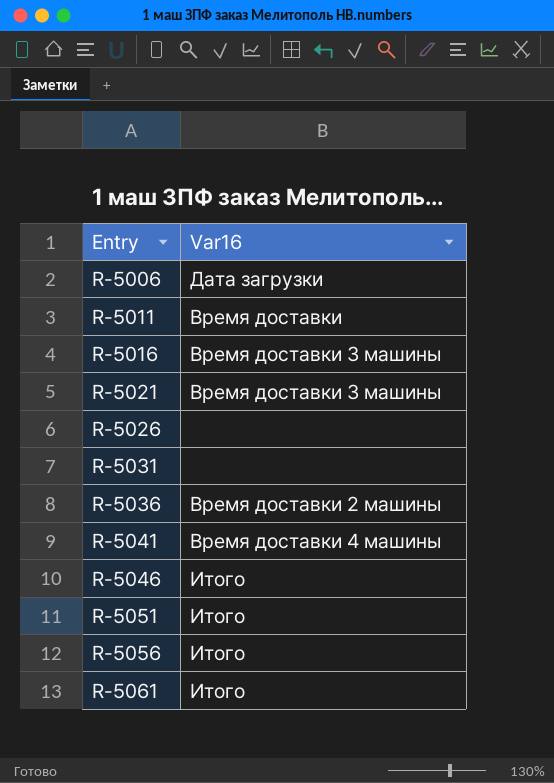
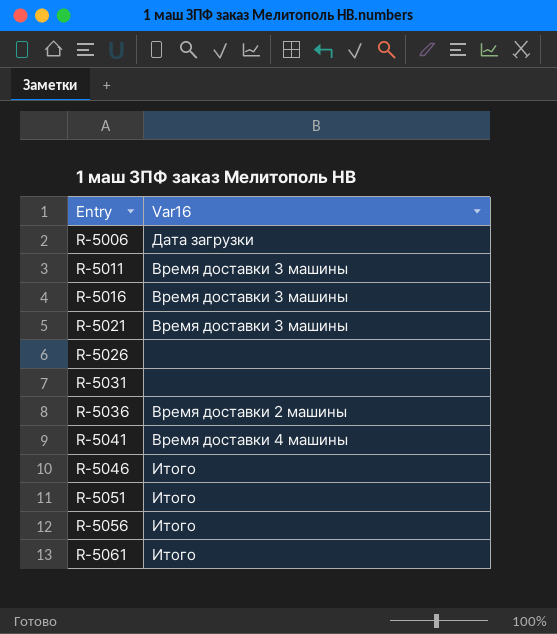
R-5011 | Var16: Время доставки -> Время доставки 3 машины

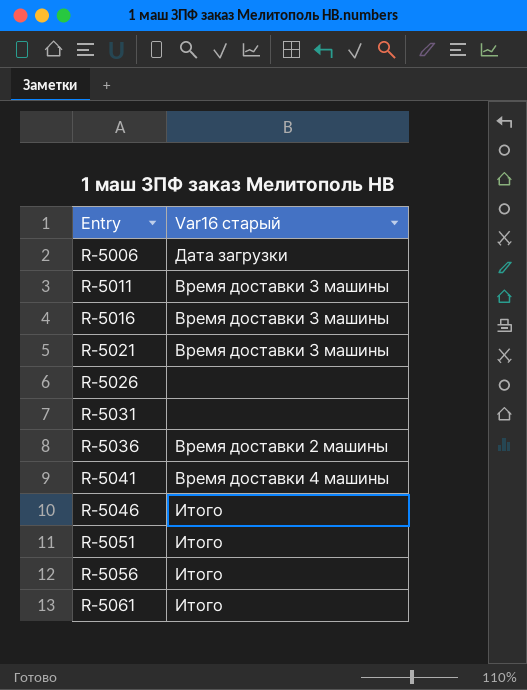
column name: Var16 -> Var16 старый

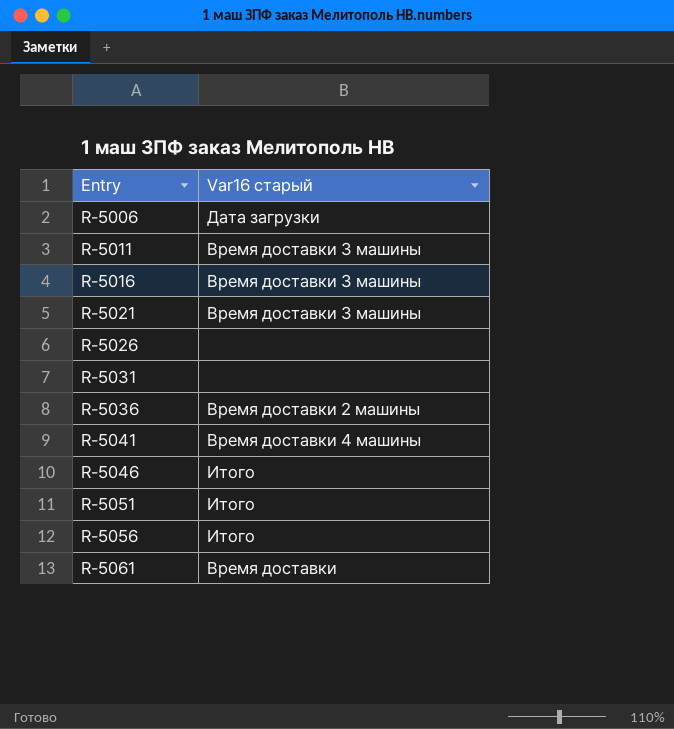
R-5061 | Var16 старый: Итого -> Время доставки

